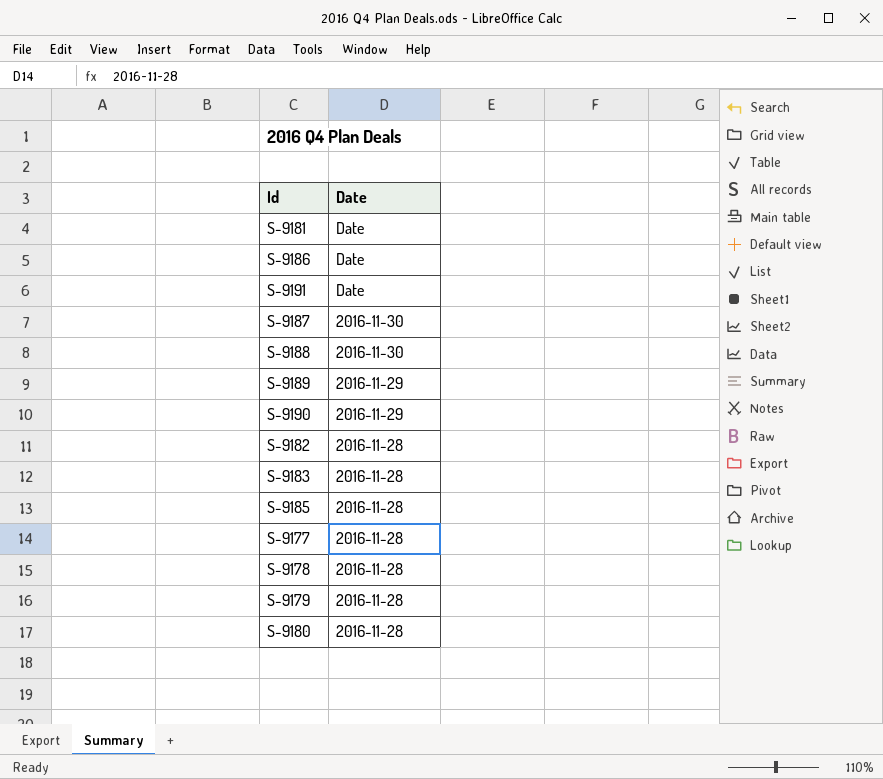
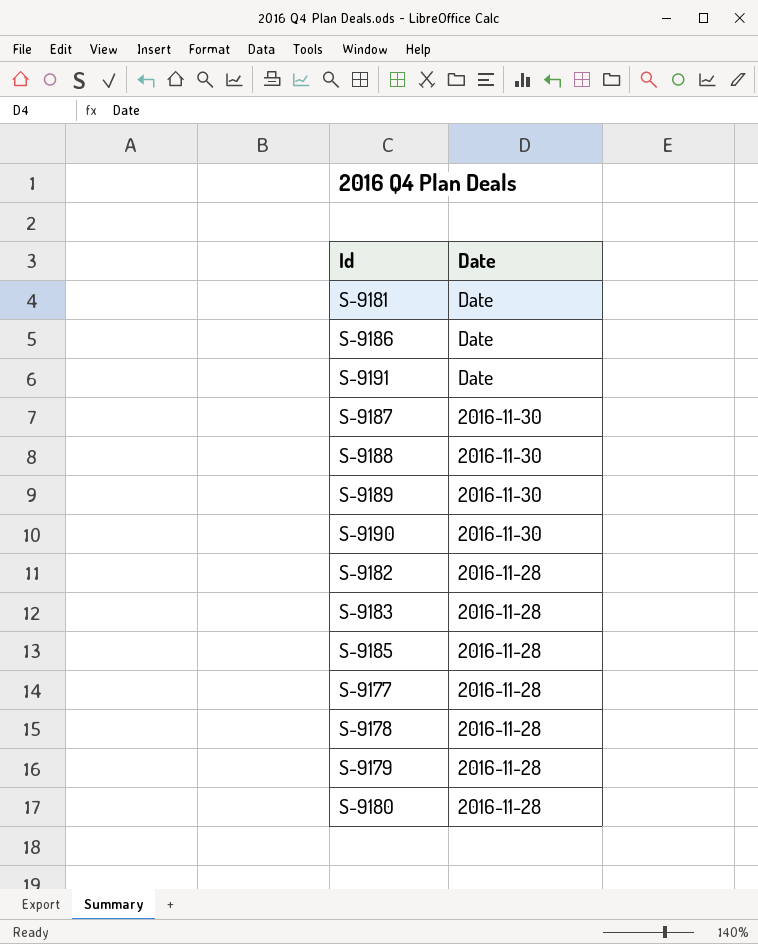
S-9189 | Date: 2016-11-29 -> 2016-11-30
S-9190 | Date: 2016-11-29 -> 2016-11-30

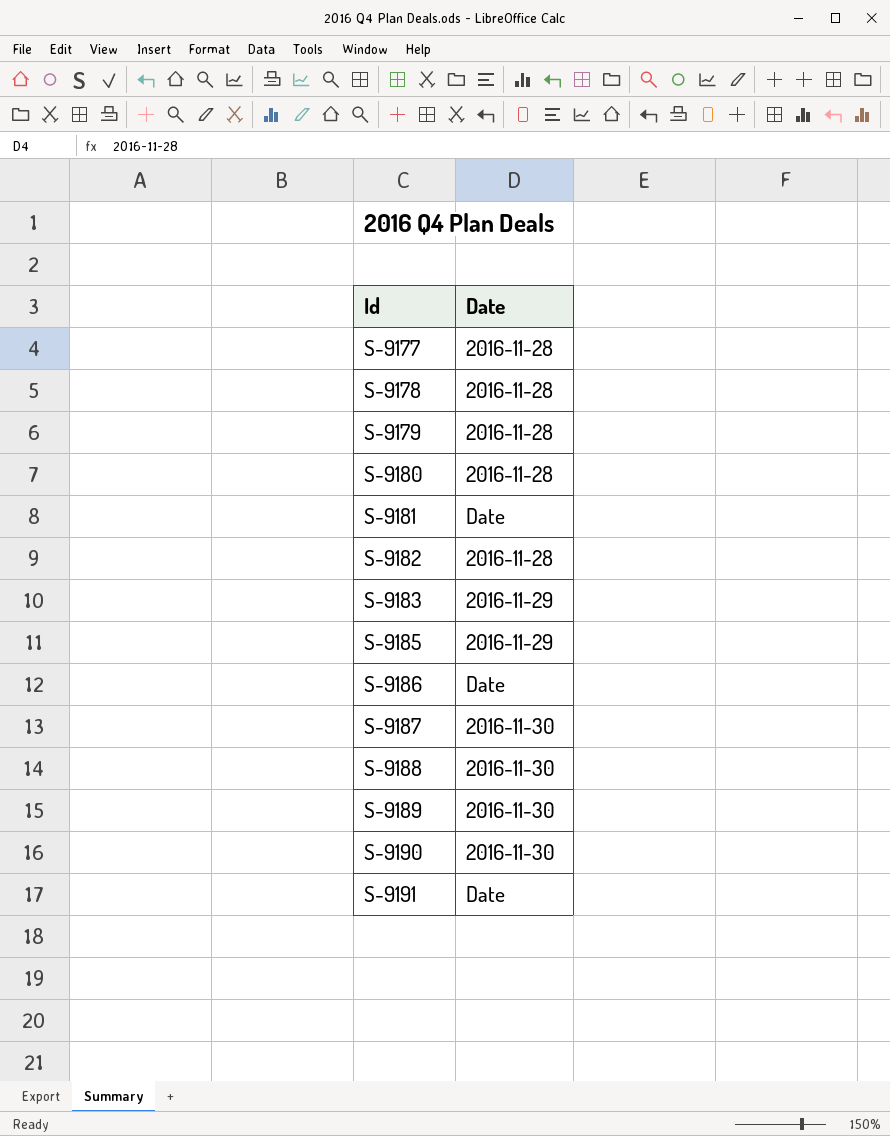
row order: Date descending -> Id ascending
S-9183 | Date: 2016-11-28 -> 2016-11-29
S-9185 | Date: 2016-11-28 -> 2016-11-29

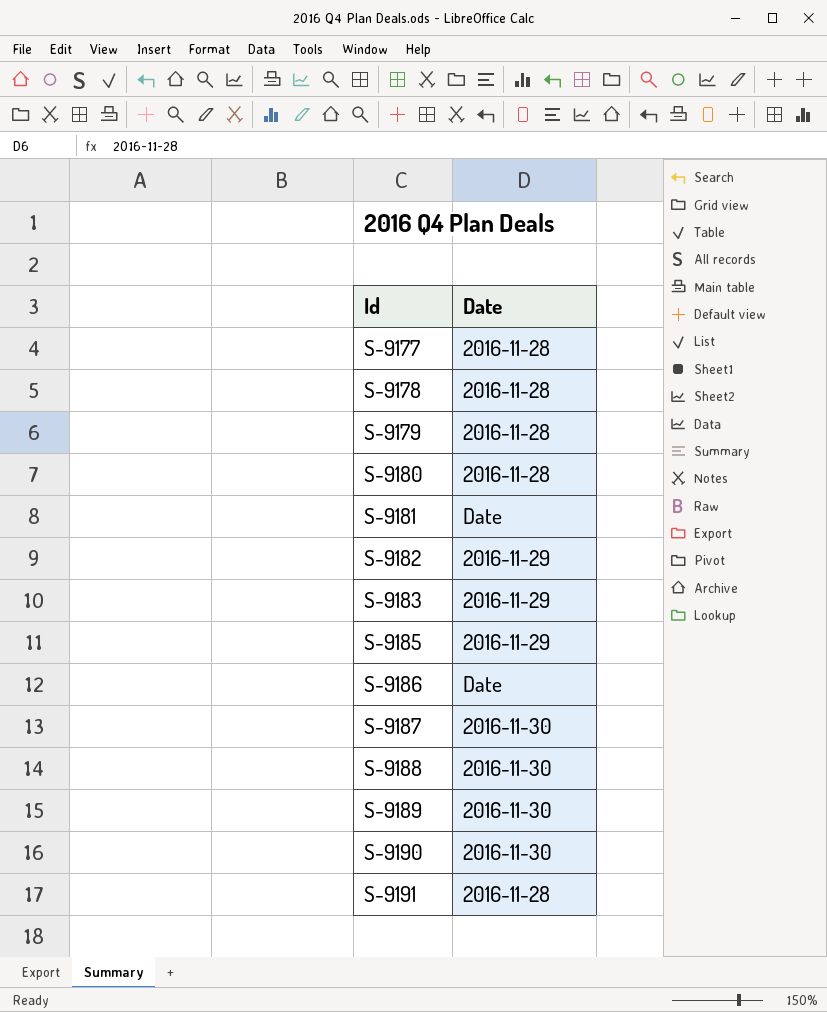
S-9182 | Date: 2016-11-28 -> 2016-11-29
S-9191 | Date: Date -> 2016-11-28

